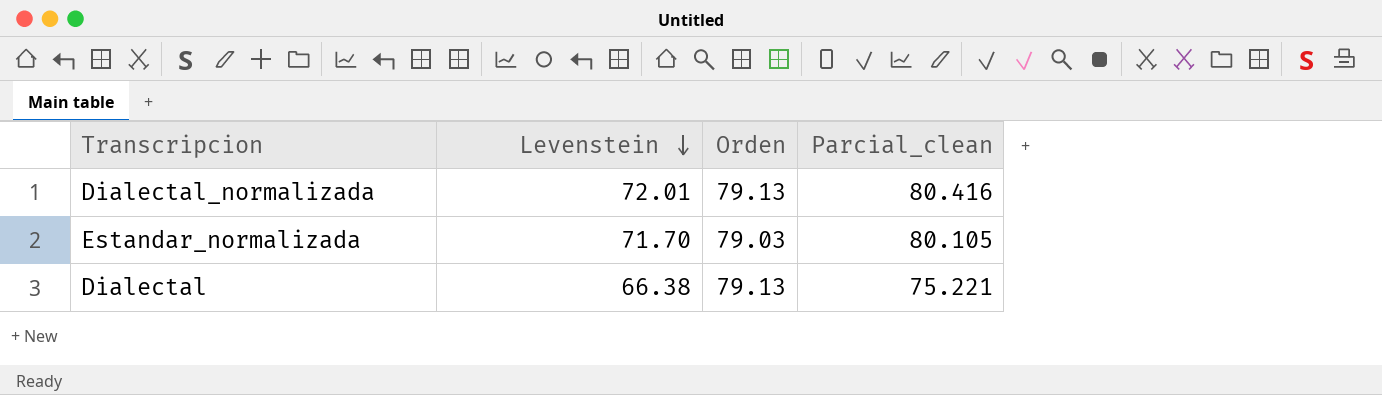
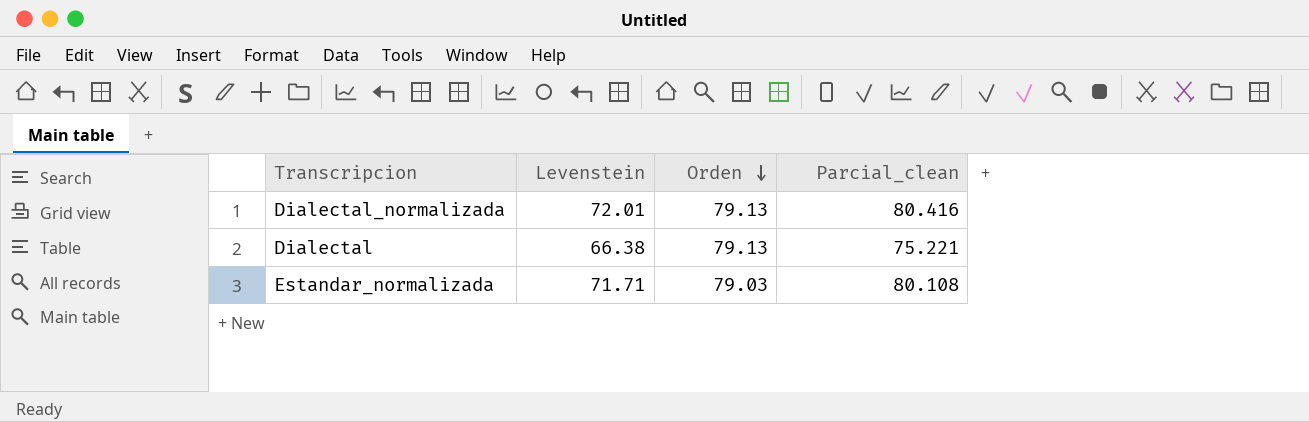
row order: Levenstein descending -> Orden descending
Estandar_normalizada | Levenstein: 71.70 -> 71.71
Estandar_normalizada | Parcial_clean: 80.105 -> 80.108

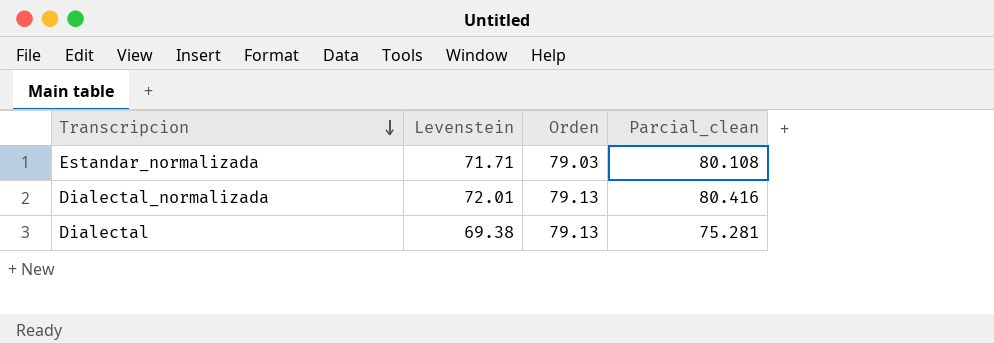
row order: Orden descending -> Transcripcion descending
Dialectal | Levenstein: 66.38 -> 69.38
Dialectal | Parcial_clean: 75.221 -> 75.281

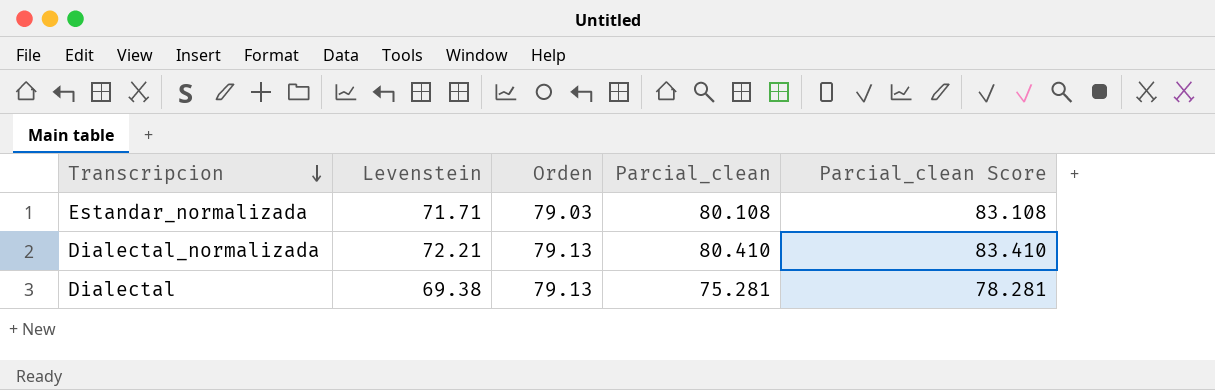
column Parcial_clean Score | formula: none -> [Parcial_clean] + 3
Dialectal_normalizada | Levenstein: 72.01 -> 72.21
Dialectal_normalizada | Parcial_clean: 80.416 -> 80.410

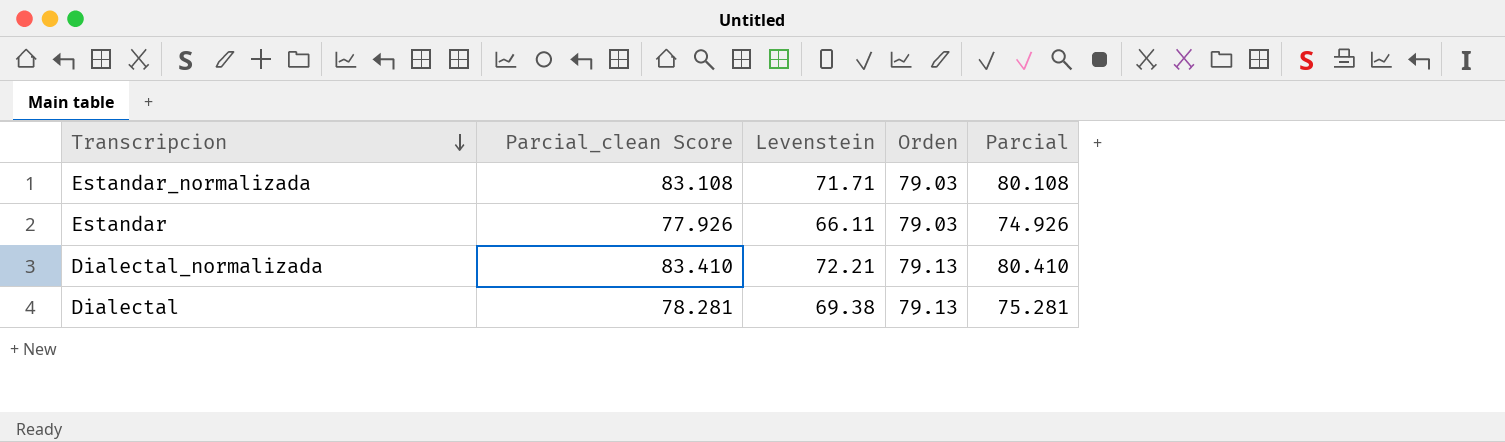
column Parcial_clean Score | position: 5 -> 2
column name: Parcial_clean -> Parcial
row Estandar: none -> 77.926 | 66.11 | 79.03 | 74.926

